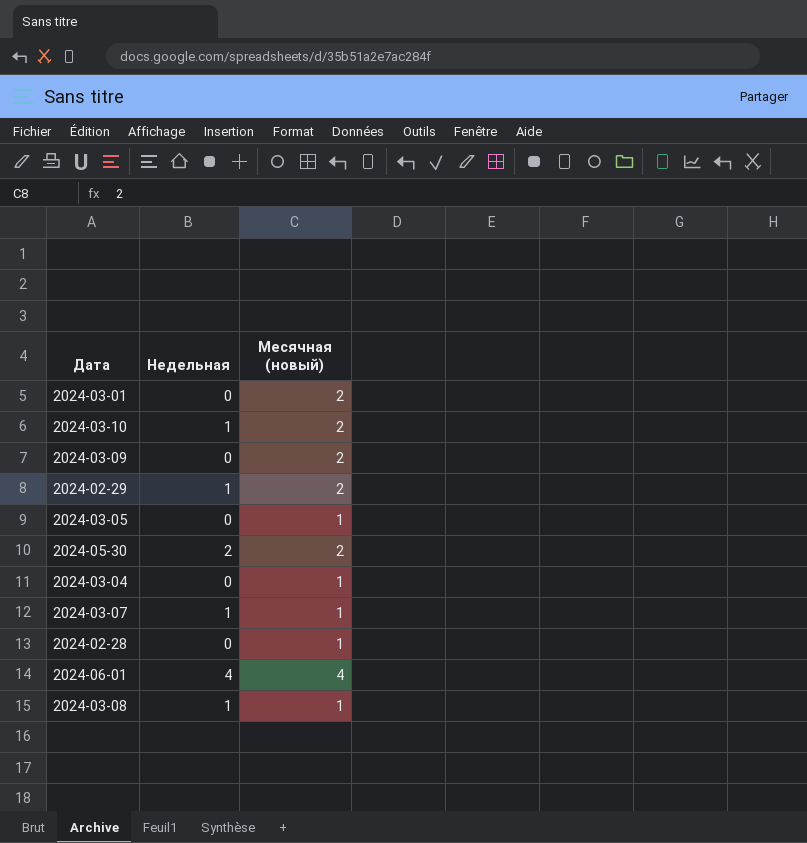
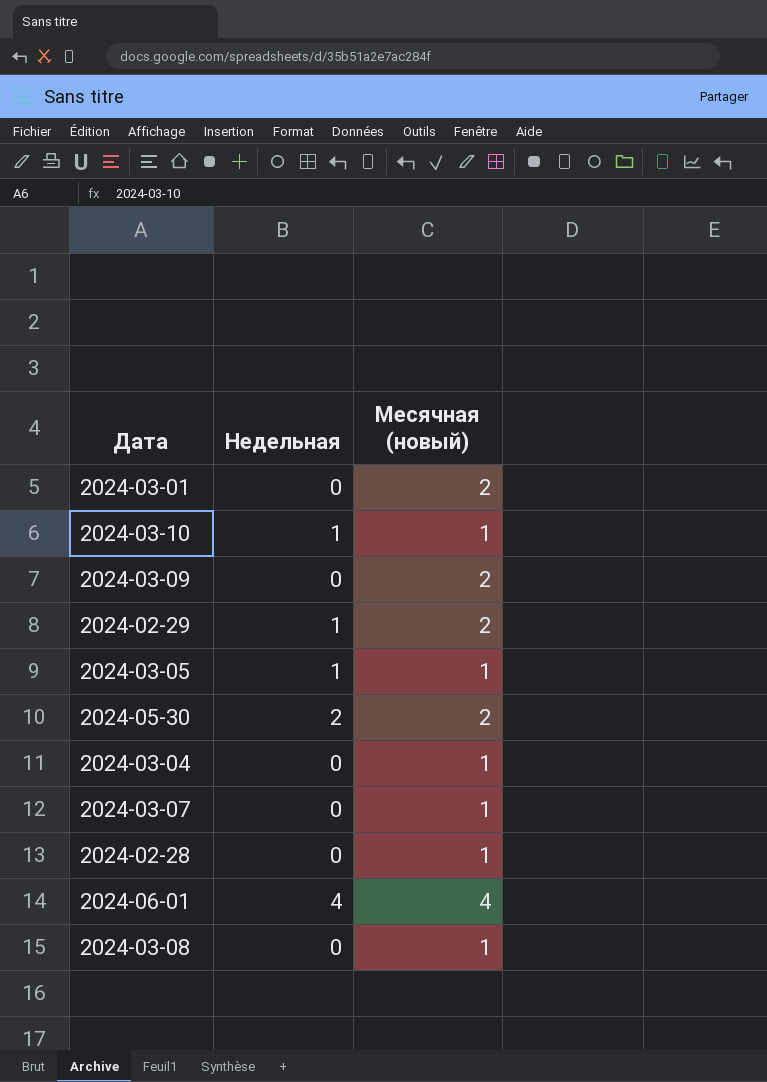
2024-03-10 | Месячная (новый): 2 -> 1
2024-03-05 | Недельная: 0 -> 1
2024-03-07 | Недельная: 1 -> 0
2024-03-08 | Недельная: 1 -> 0

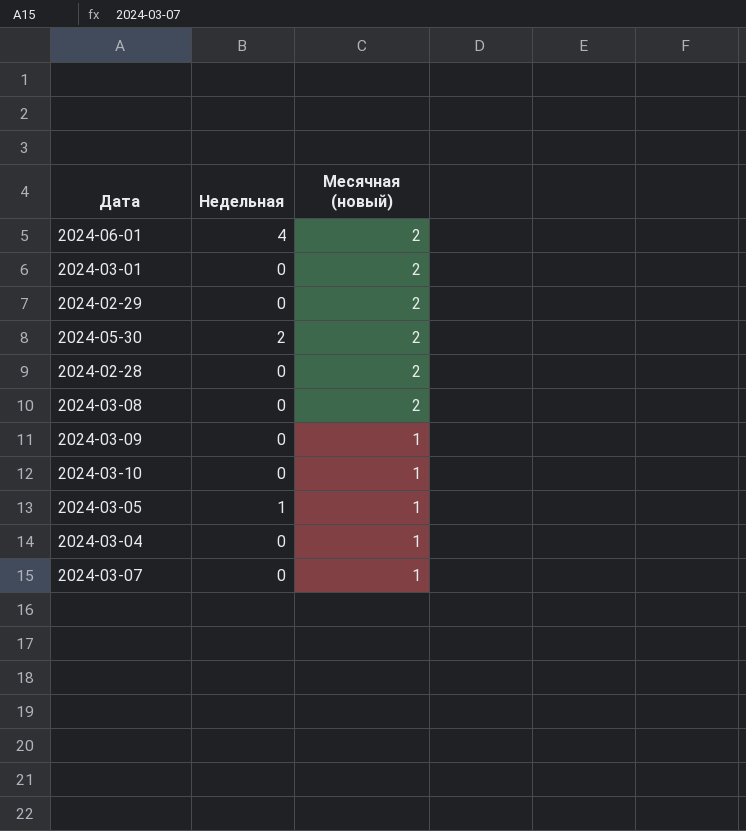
row order: none -> Месячная (новый) descending
2024-06-01 | Месячная (новый): 4 -> 2
2024-02-29 | Недельная: 1 -> 0
2024-02-28 | Месячная (новый): 1 -> 2
2024-03-08 | Месячная (новый): 1 -> 2
2024-03-09 | Месячная (новый): 2 -> 1
2024-03-10 | Недельная: 1 -> 0

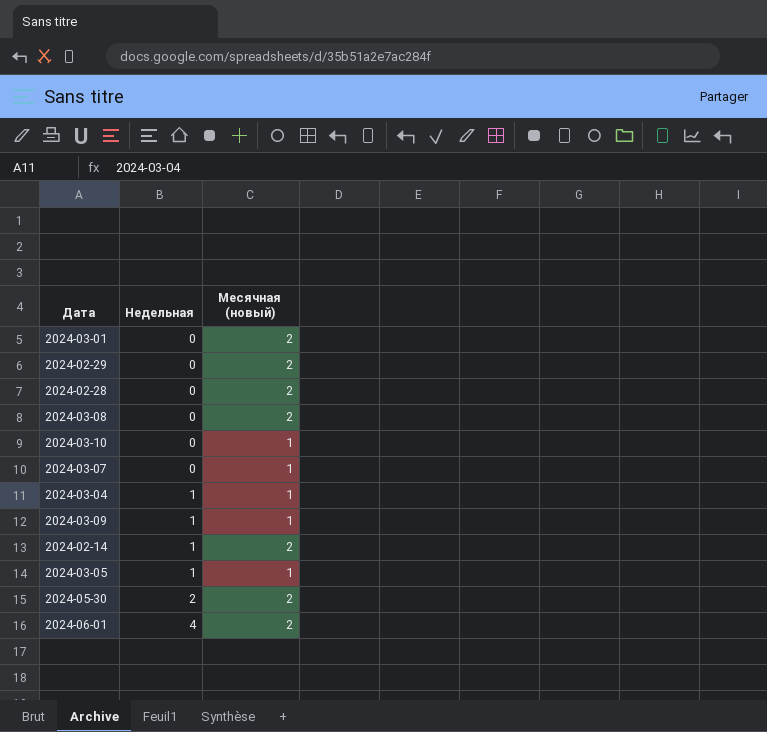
row order: Месячная (новый) descending -> Недельная ascending
2024-03-04 | Недельная: 0 -> 1
2024-03-09 | Недельная: 0 -> 1
row 2024-02-14: none -> 1 | 2

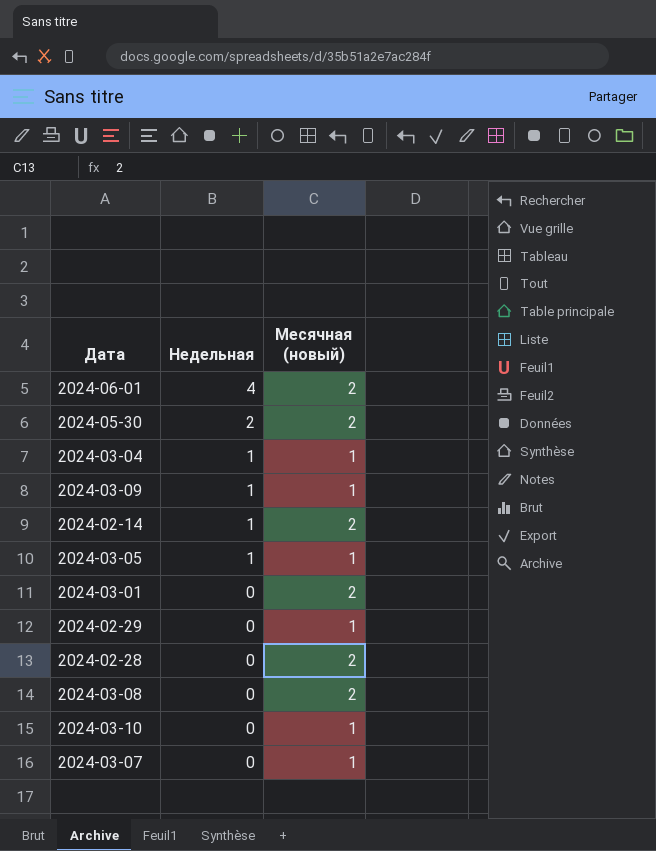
row order: Недельная ascending -> Недельная descending
2024-02-29 | Месячная (новый): 2 -> 1

